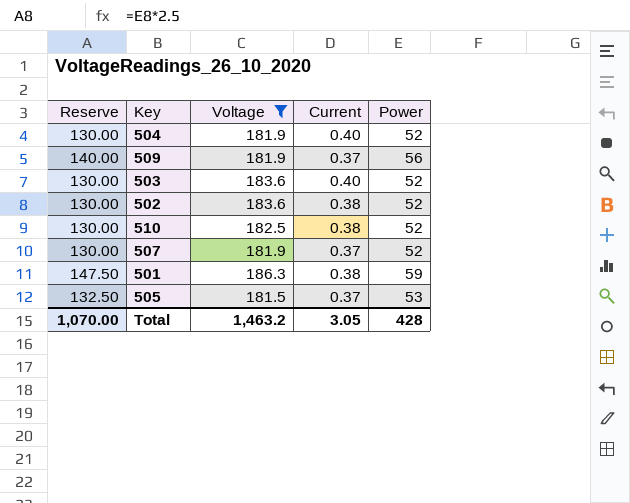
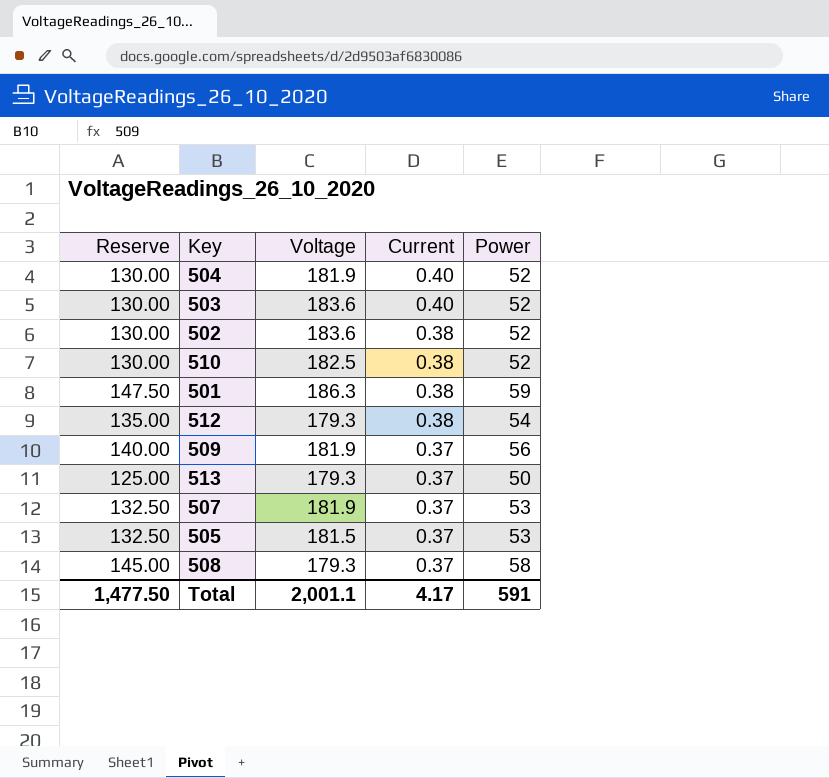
filter: Voltage != 179.3 -> none
row order: none -> Current descending
507 | Reserve: 130.00 -> 132.50
507 | Power: 52 -> 53
Total | Reserve: 1,070.00 -> 1,477.50
Total | Voltage: 1,463.2 -> 2,001.1
Total | Current: 3.05 -> 4.17
Total | Power: 428 -> 591

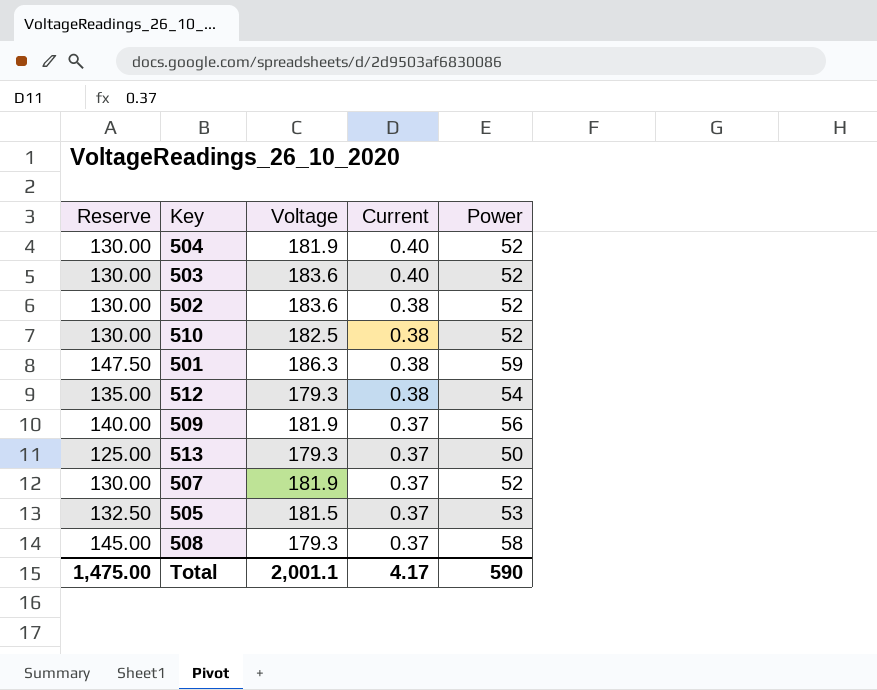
507 | Reserve: 132.50 -> 130.00
507 | Power: 53 -> 52
Total | Reserve: 1,477.50 -> 1,475.00
Total | Power: 591 -> 590

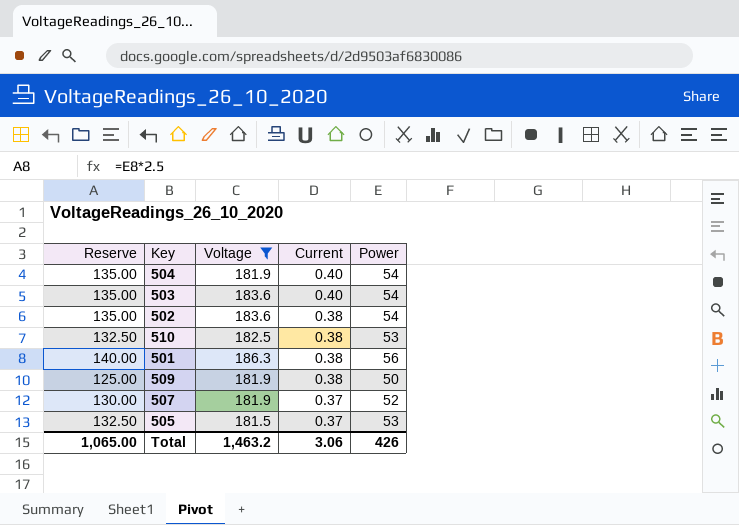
filter: none -> Voltage != 179.3
504 | Reserve: 130.00 -> 135.00
504 | Power: 52 -> 54
503 | Reserve: 130.00 -> 135.00
503 | Power: 52 -> 54
502 | Reserve: 130.00 -> 135.00
502 | Power: 52 -> 54
510 | Reserve: 130.00 -> 132.50
510 | Power: 52 -> 53
501 | Reserve: 147.50 -> 140.00
501 | Power: 59 -> 56
509 | Reserve: 140.00 -> 125.00
509 | Current: 0.37 -> 0.38
509 | Power: 56 -> 50
Total | Reserve: 1,475.00 -> 1,065.00
Total | Voltage: 2,001.1 -> 1,463.2
Total | Current: 4.17 -> 3.06
Total | Power: 590 -> 426

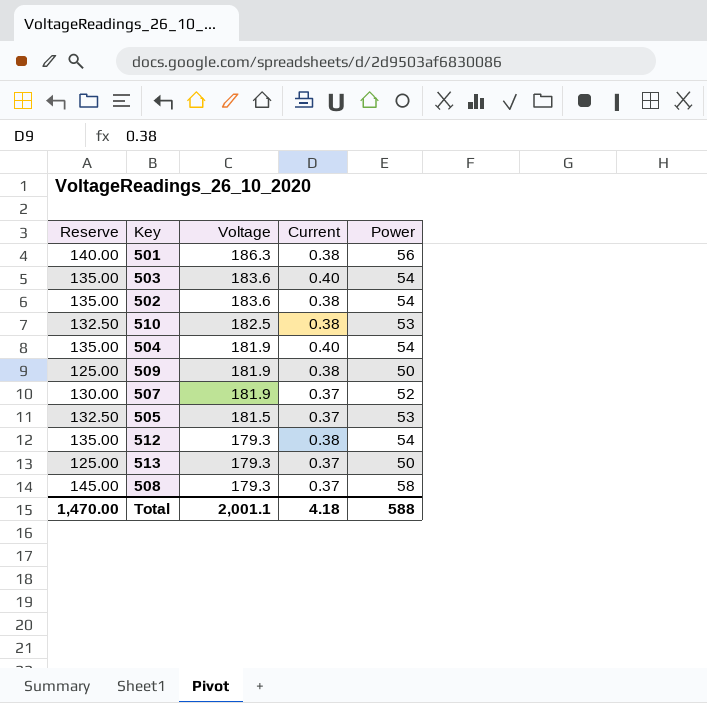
filter: Voltage != 179.3 -> none
row order: Current descending -> Voltage descending
Total | Reserve: 1,065.00 -> 1,470.00
Total | Voltage: 1,463.2 -> 2,001.1
Total | Current: 3.06 -> 4.18
Total | Power: 426 -> 588

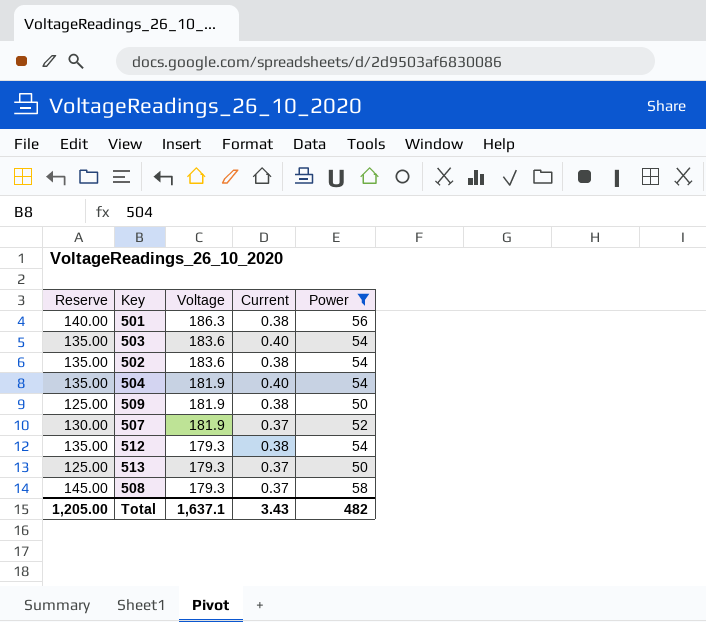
filter: none -> Power != 53
Total | Reserve: 1,470.00 -> 1,205.00
Total | Voltage: 2,001.1 -> 1,637.1
Total | Current: 4.18 -> 3.43
Total | Power: 588 -> 482

